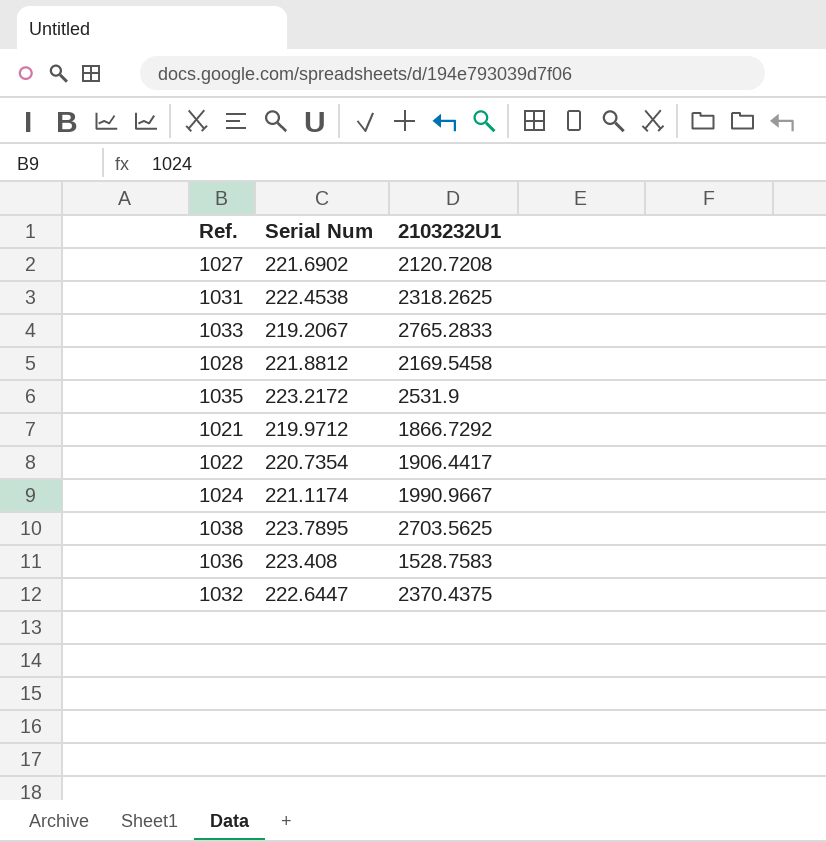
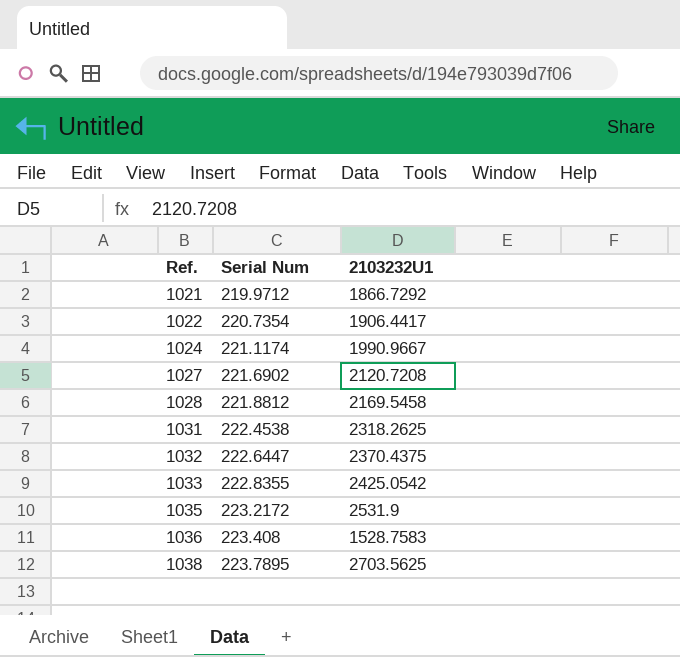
row order: none -> Ref. ascending
1033 | Serial Num: 219.2067 -> 222.8355
1033 | 2103232U1: 2765.2833 -> 2425.0542

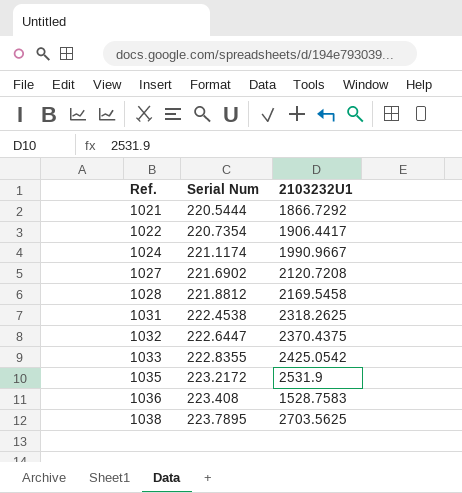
1021 | Serial Num: 219.9712 -> 220.5444

